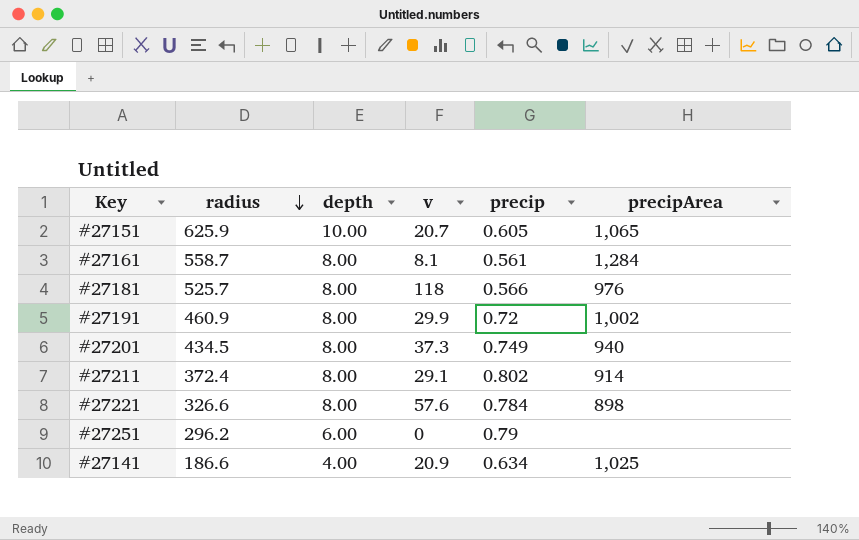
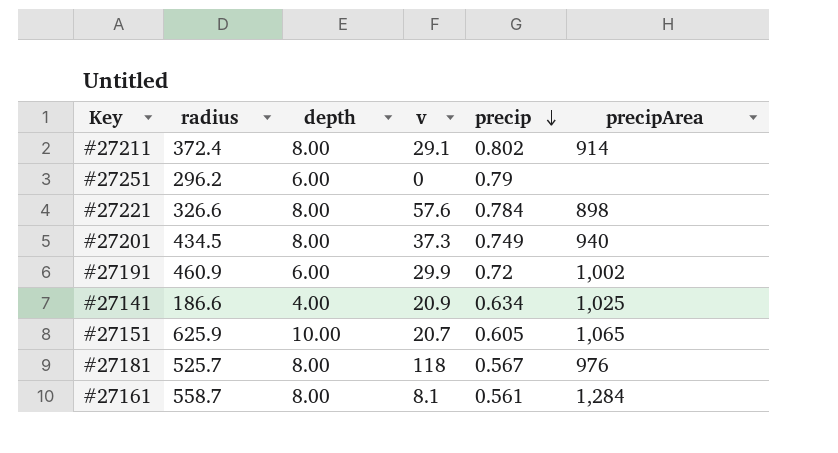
row order: radius descending -> precip descending
#27191 | depth: 8.00 -> 6.00
#27181 | precip: 0.566 -> 0.567

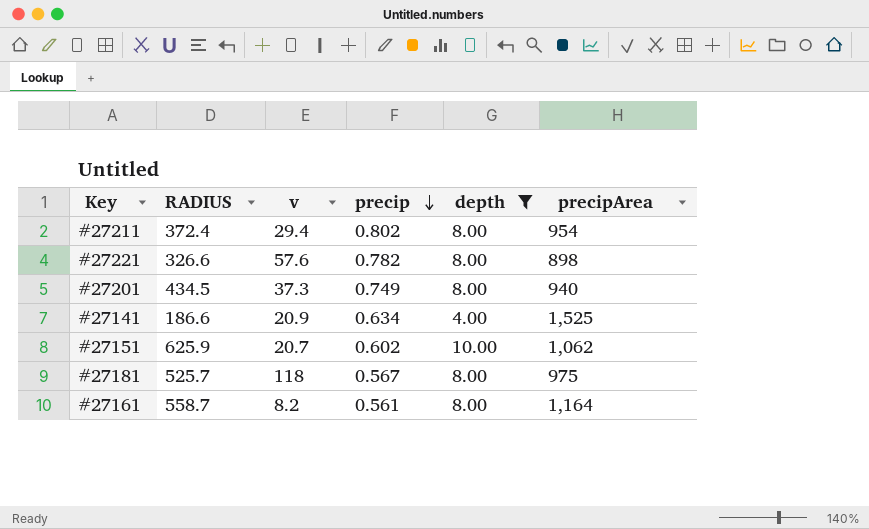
filter: none -> depth != 6.00
column name: radius -> RADIUS
column depth | position: 3 -> 5
#27211 | v: 29.1 -> 29.4
#27211 | precipArea: 914 -> 954
#27221 | precip: 0.784 -> 0.782
#27141 | precipArea: 1,025 -> 1,525
#27151 | precip: 0.605 -> 0.602
#27151 | precipArea: 1,065 -> 1,062
#27181 | precipArea: 976 -> 975
#27161 | v: 8.1 -> 8.2
#27161 | precipArea: 1,284 -> 1,164

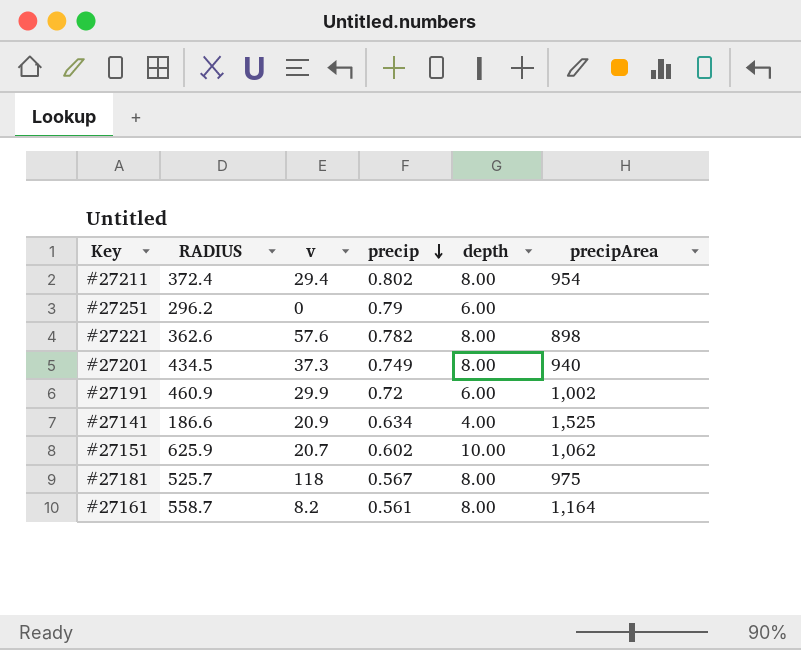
filter: depth != 6.00 -> none
#27221 | RADIUS: 326.6 -> 362.6

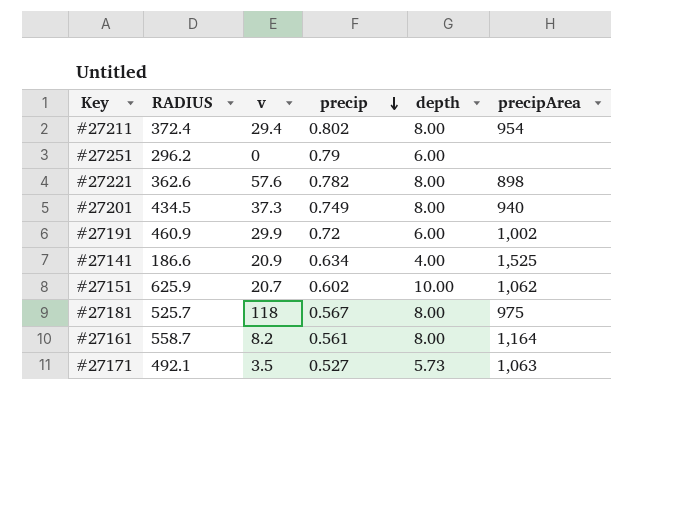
row #27171: none -> 492.1 | 3.5 | 0.527 | 5.73 | 1,063

